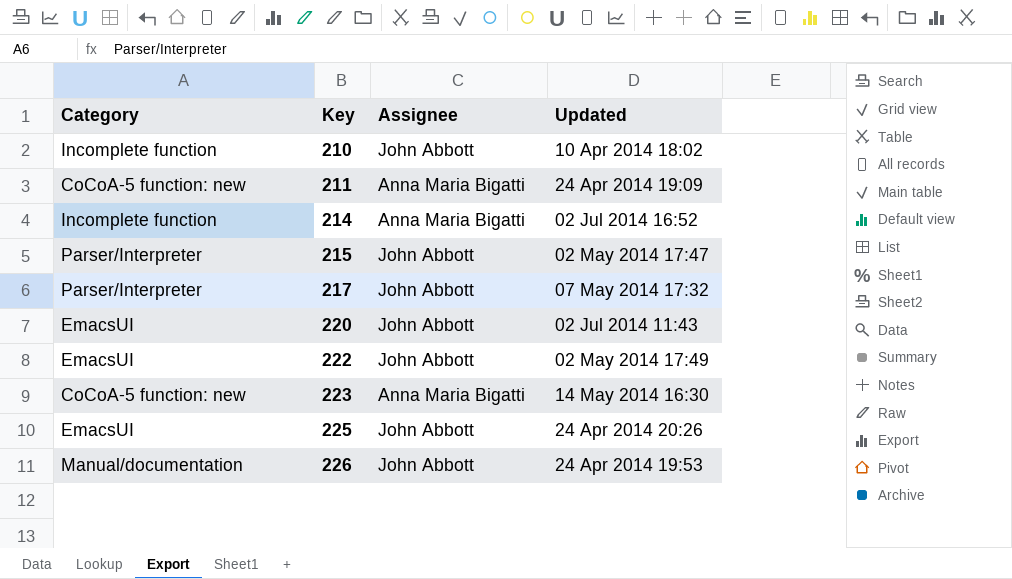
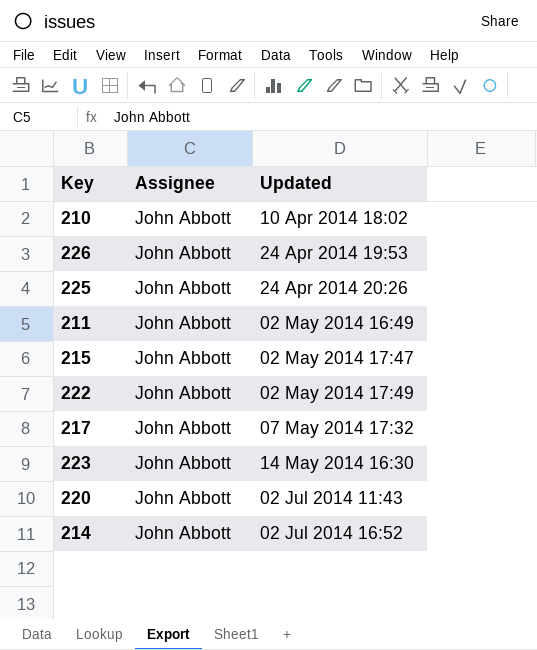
row order: Key ascending -> Updated ascending
column Category | position: 1 -> none
211 | Assignee: Anna Maria Bigatti -> John Abbott
211 | Updated: 24 Apr 2014 19:09 -> 02 May 2014 16:49
223 | Assignee: Anna Maria Bigatti -> John Abbott
214 | Assignee: Anna Maria Bigatti -> John Abbott

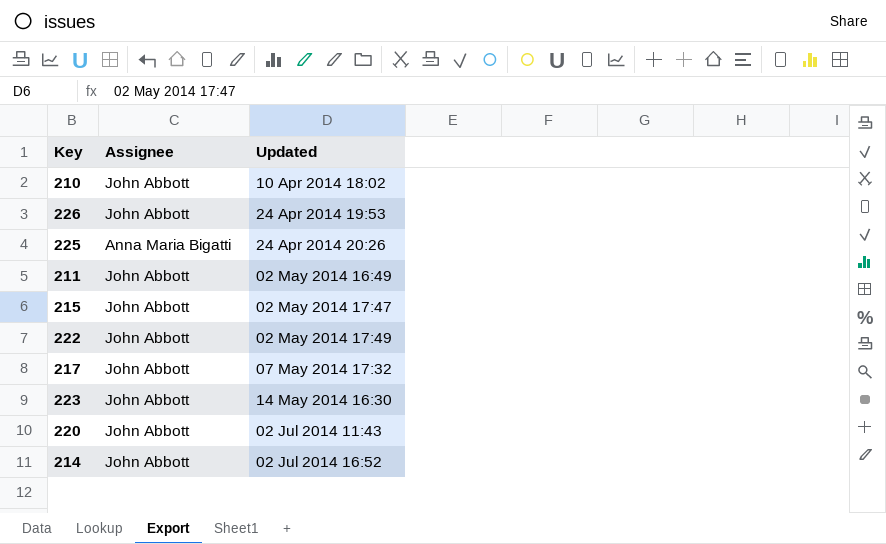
225 | Assignee: John Abbott -> Anna Maria Bigatti

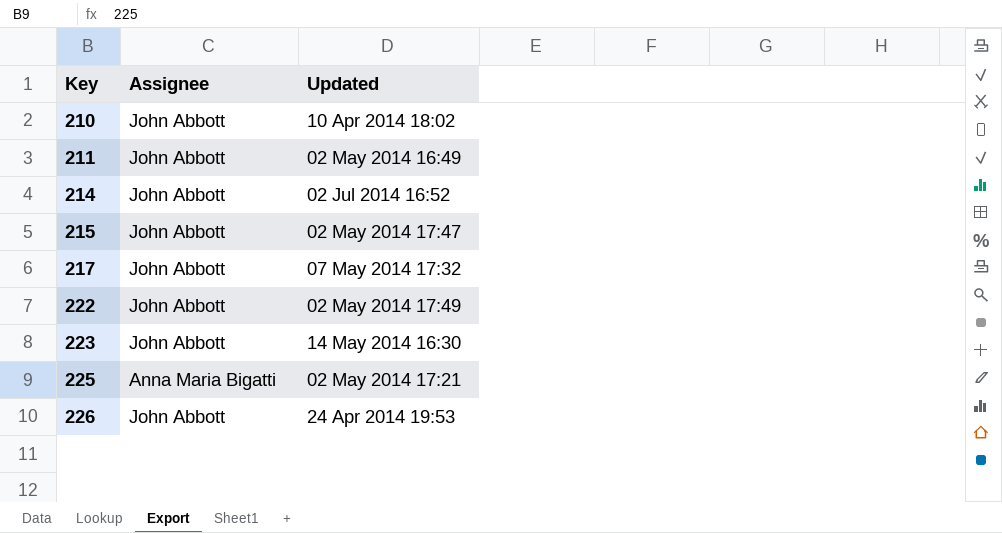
row order: Updated ascending -> Key ascending
row 220: John Abbott | 02 Jul 2014 11:43 -> none
225 | Updated: 24 Apr 2014 20:26 -> 02 May 2014 17:21

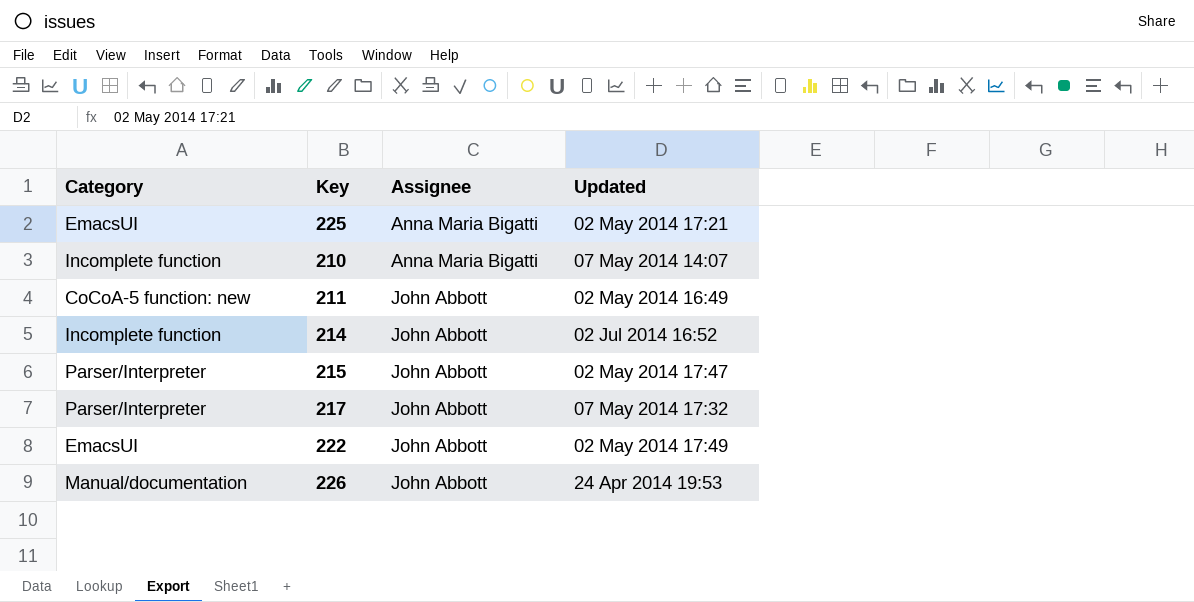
row order: Key ascending -> Assignee ascending
column Category | position: none -> 1
row 223: John Abbott | 14 May 2014 16:30 -> none
210 | Assignee: John Abbott -> Anna Maria Bigatti
210 | Updated: 10 Apr 2014 18:02 -> 07 May 2014 14:07

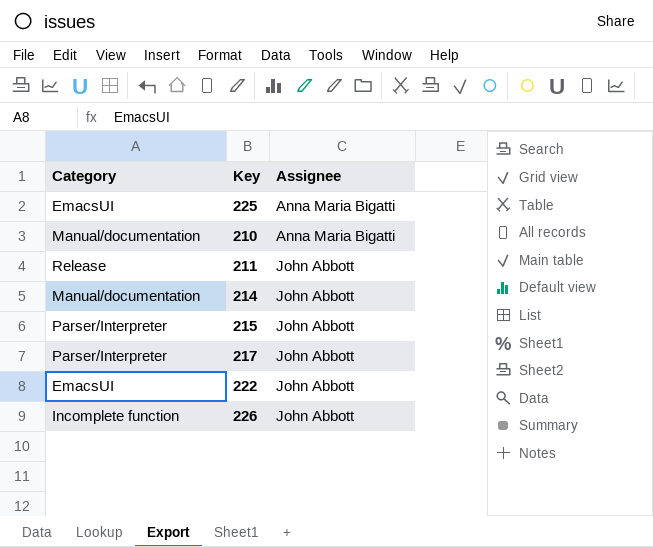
column Updated | position: 4 -> none
210 | Category: Incomplete function -> Manual/documentation
211 | Category: CoCoA-5 function: new -> Release
214 | Category: Incomplete function -> Manual/documentation
226 | Category: Manual/documentation -> Incomplete function

